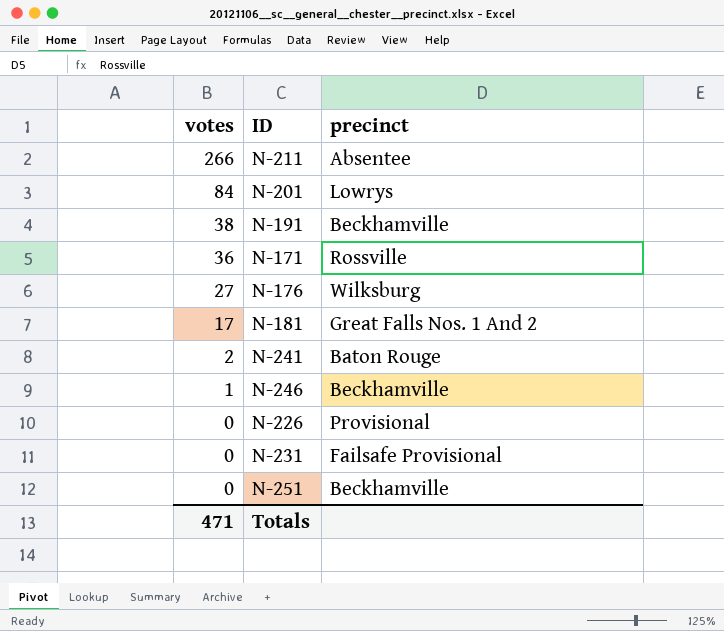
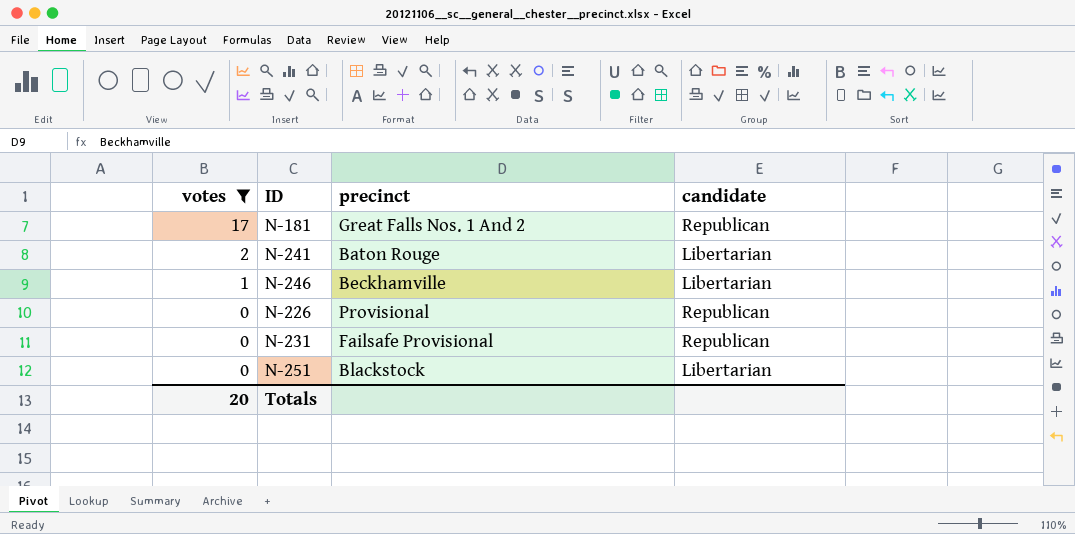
filter: none -> votes <= 17
column candidate | position: none -> 4
N-251 | precinct: Beckhamville -> Blackstock
Totals | votes: 471 -> 20

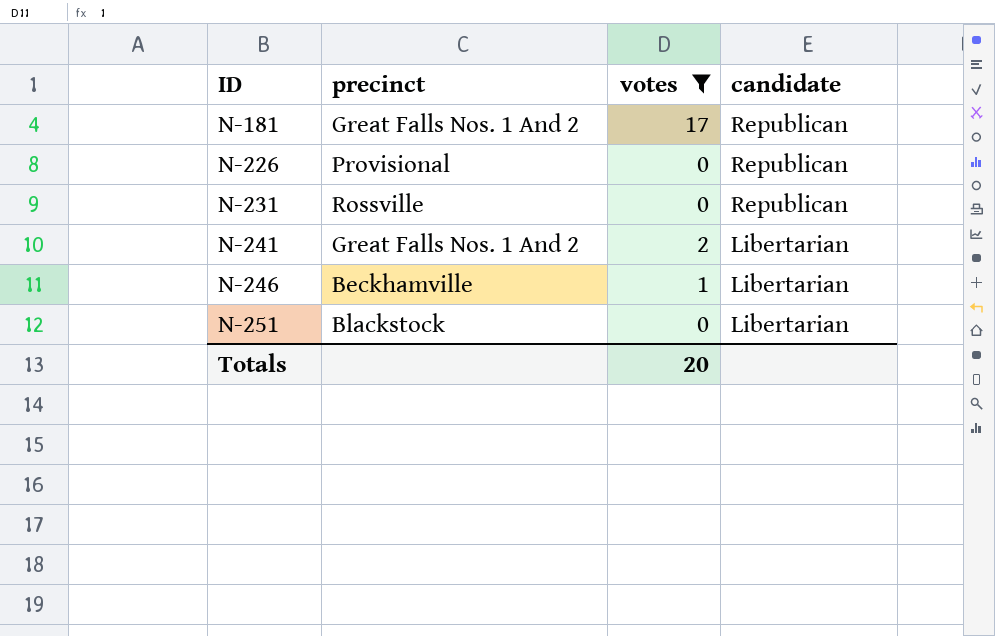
row order: votes descending -> ID ascending
column votes | position: 1 -> 3
N-231 | precinct: Failsafe Provisional -> Rossville
N-241 | precinct: Baton Rouge -> Great Falls Nos. 1 And 2

